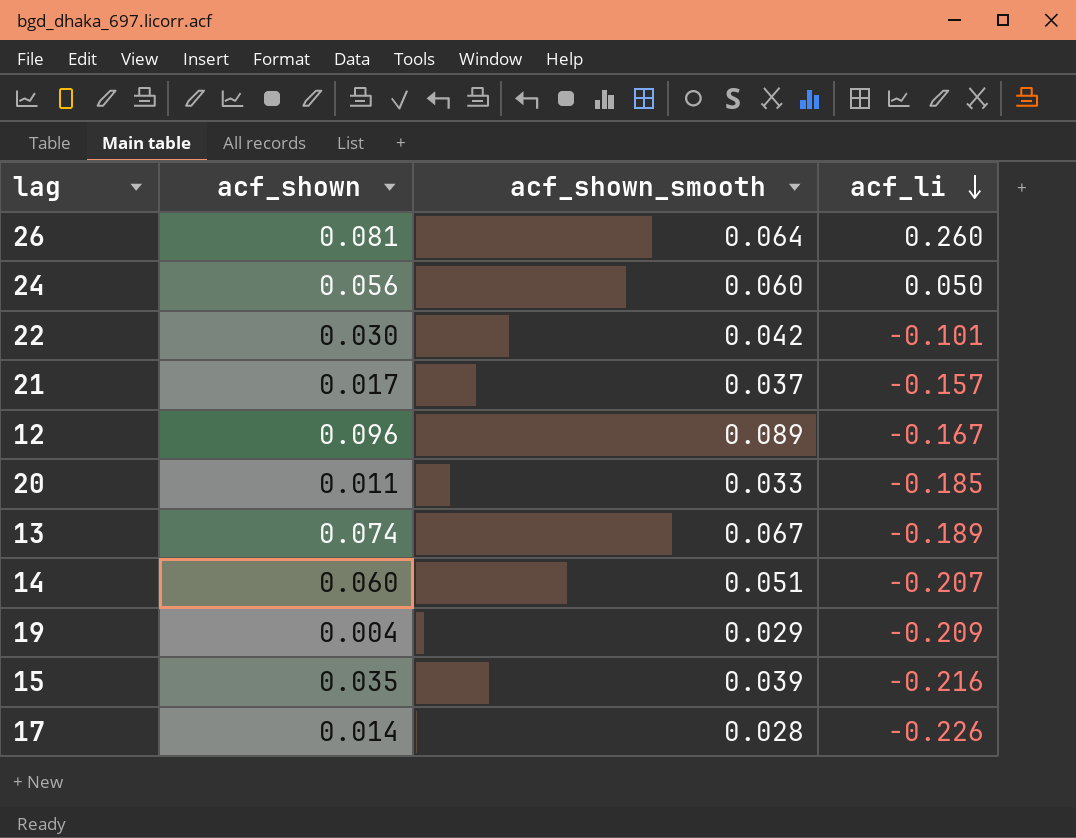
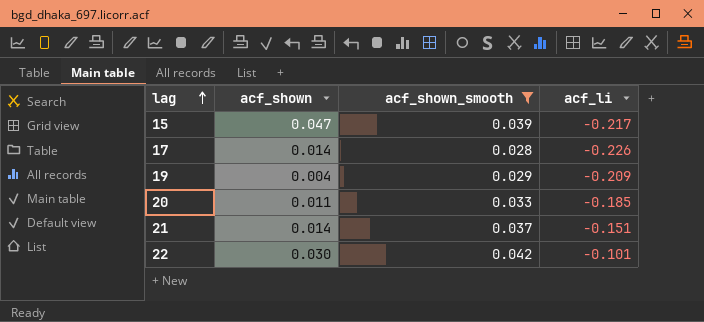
filter: none -> acf_shown_smooth <= 0.042
row order: acf_li descending -> lag ascending
15 | acf_shown: 0.035 -> 0.047
15 | acf_li: -0.216 -> -0.217
21 | acf_shown: 0.017 -> 0.014
21 | acf_li: -0.157 -> -0.151

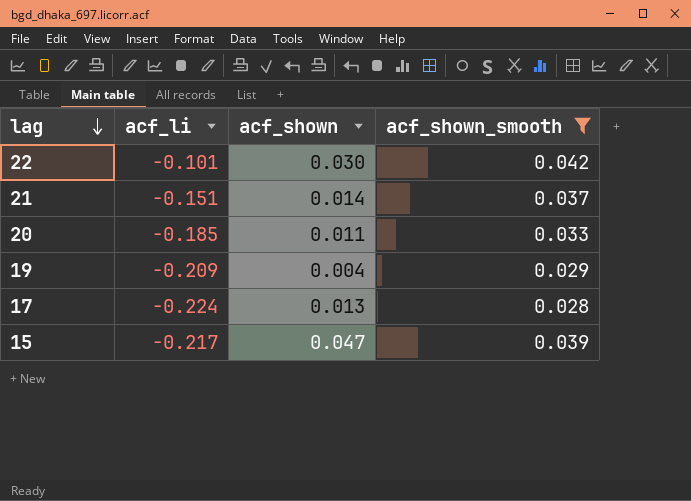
row order: lag ascending -> lag descending
column acf_li | position: 4 -> 2
17 | acf_li: -0.226 -> -0.224
17 | acf_shown: 0.014 -> 0.013

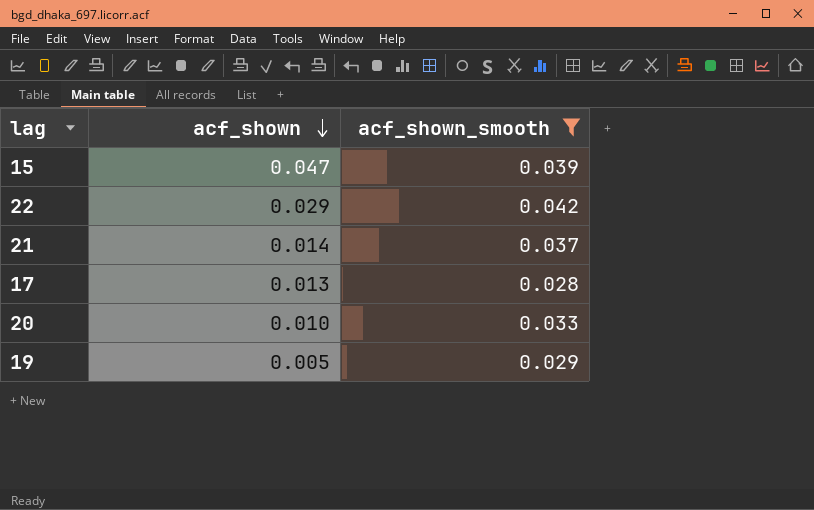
row order: lag descending -> acf_shown descending
column acf_li | position: 2 -> none
22 | acf_shown: 0.030 -> 0.029
20 | acf_shown: 0.011 -> 0.010
19 | acf_shown: 0.004 -> 0.005

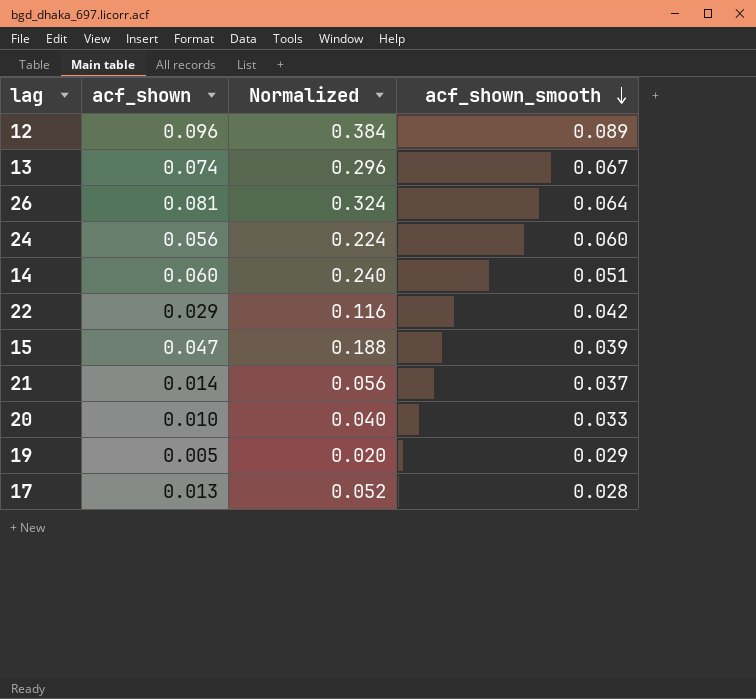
filter: acf_shown_smooth <= 0.042 -> none
row order: acf_shown descending -> acf_shown_smooth descending
column Normalized | formula: none -> [acf_shown] * 4

